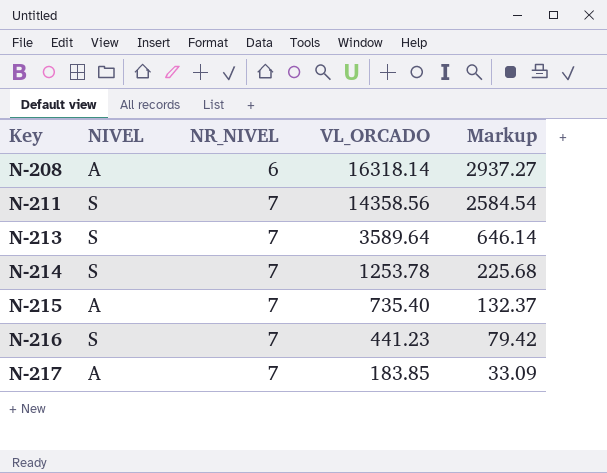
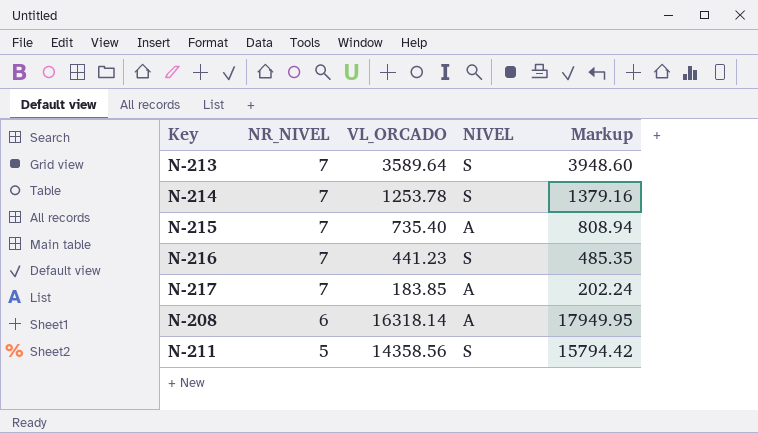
row order: Key ascending -> NR_NIVEL descending
column NIVEL | position: 2 -> 4
column Markup | formula: [VL_ORCADO] * 0.18 -> [VL_ORCADO] * 1.1
N-211 | NR_NIVEL: 7 -> 5

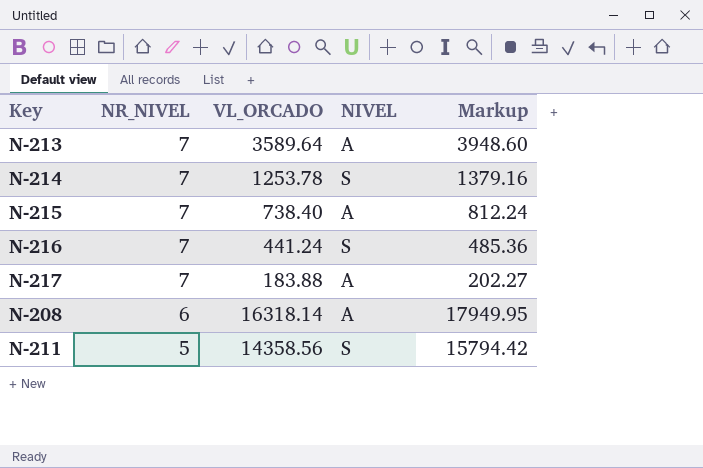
N-213 | NIVEL: S -> A
N-215 | VL_ORCADO: 735.40 -> 738.40
N-215 | Markup: 808.94 -> 812.24
N-216 | VL_ORCADO: 441.23 -> 441.24
N-216 | Markup: 485.35 -> 485.36
N-217 | VL_ORCADO: 183.85 -> 183.88
N-217 | Markup: 202.24 -> 202.27

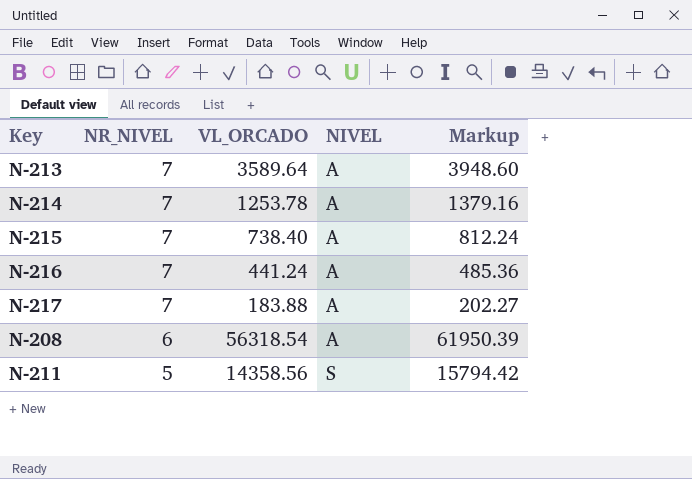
N-214 | NIVEL: S -> A
N-216 | NIVEL: S -> A
N-208 | VL_ORCADO: 16318.14 -> 56318.54
N-208 | Markup: 17949.95 -> 61950.39

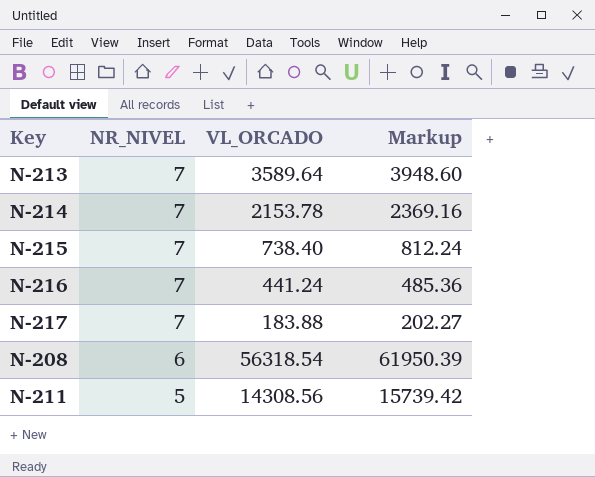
column NIVEL | position: 4 -> none
N-214 | VL_ORCADO: 1253.78 -> 2153.78
N-214 | Markup: 1379.16 -> 2369.16
N-211 | VL_ORCADO: 14358.56 -> 14308.56
N-211 | Markup: 15794.42 -> 15739.42

